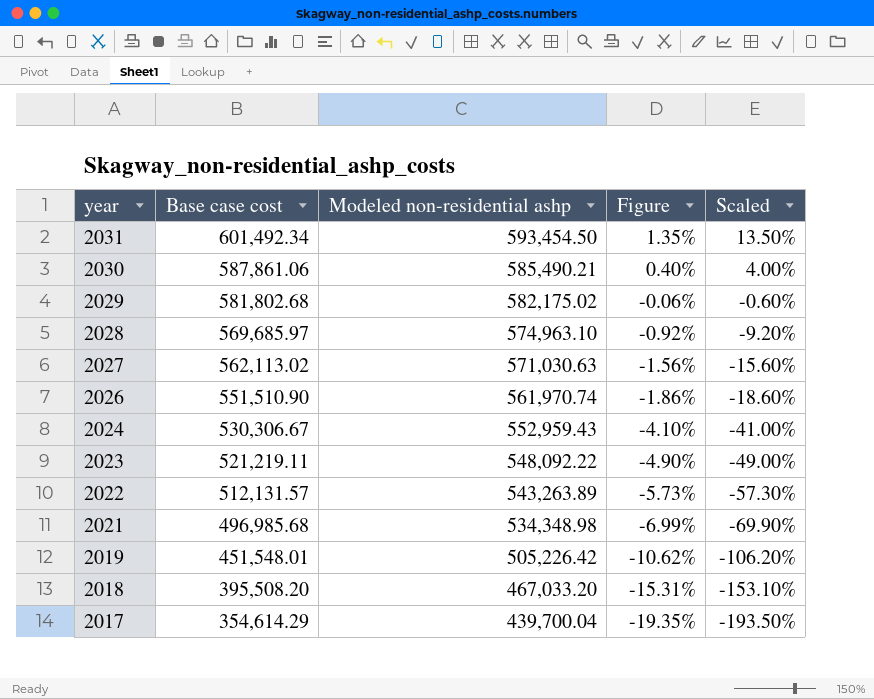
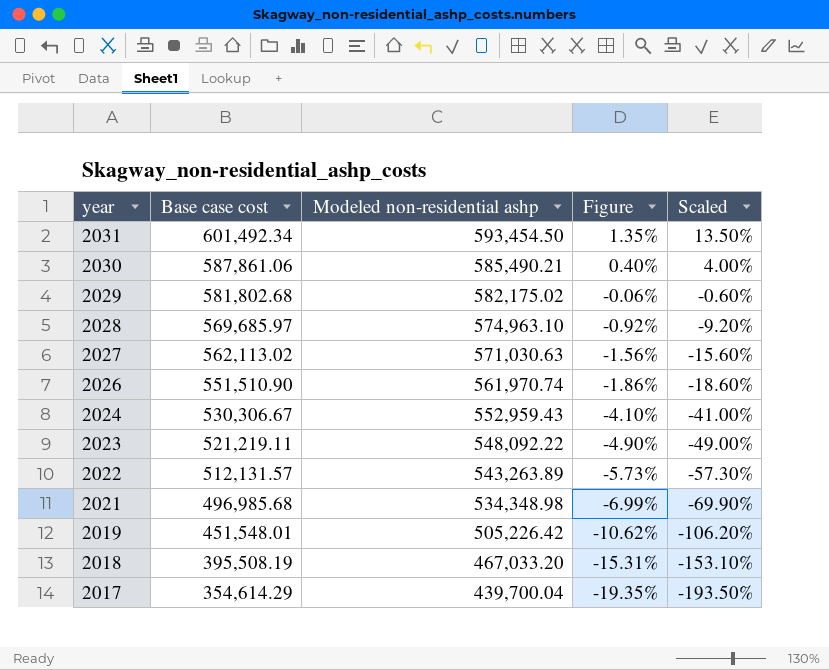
2018 | Base case cost: 395,508.20 -> 395,508.19

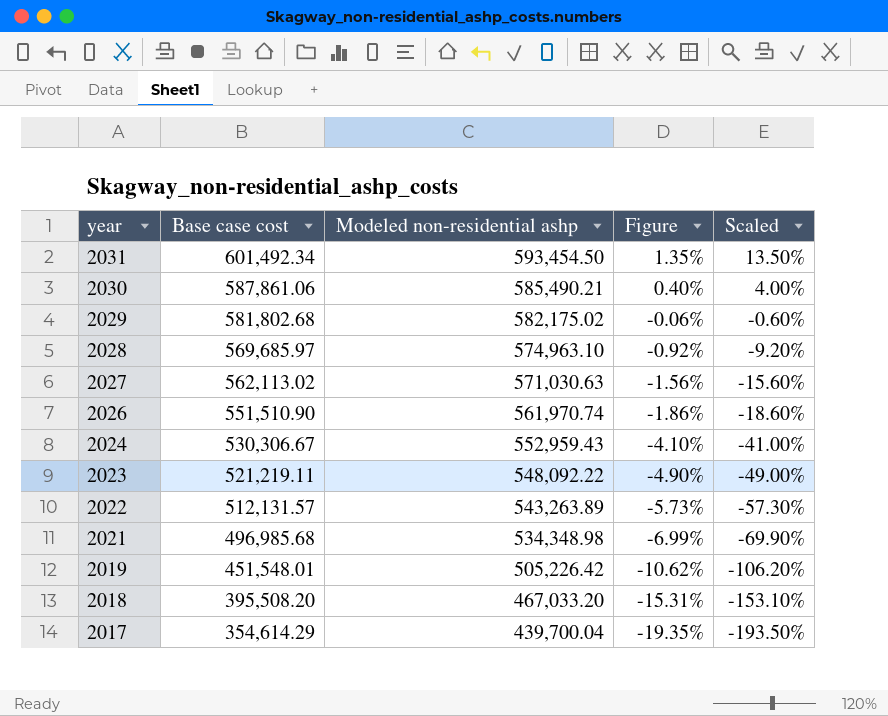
2018 | Base case cost: 395,508.19 -> 395,508.20

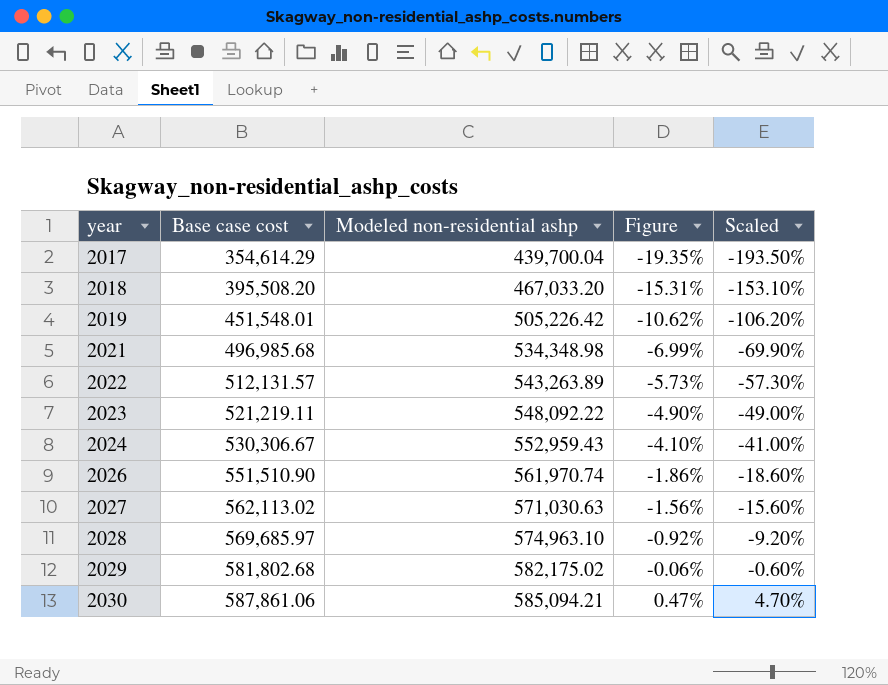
row order: year descending -> year ascending
row 2031: 601,492.34 | 593,454.50 | 1.35% | 13.50% -> none
2030 | Modeled non-residential ashp: 585,490.21 -> 585,094.21
2030 | Figure: 0.40% -> 0.47%
2030 | Scaled: 4.00% -> 4.70%

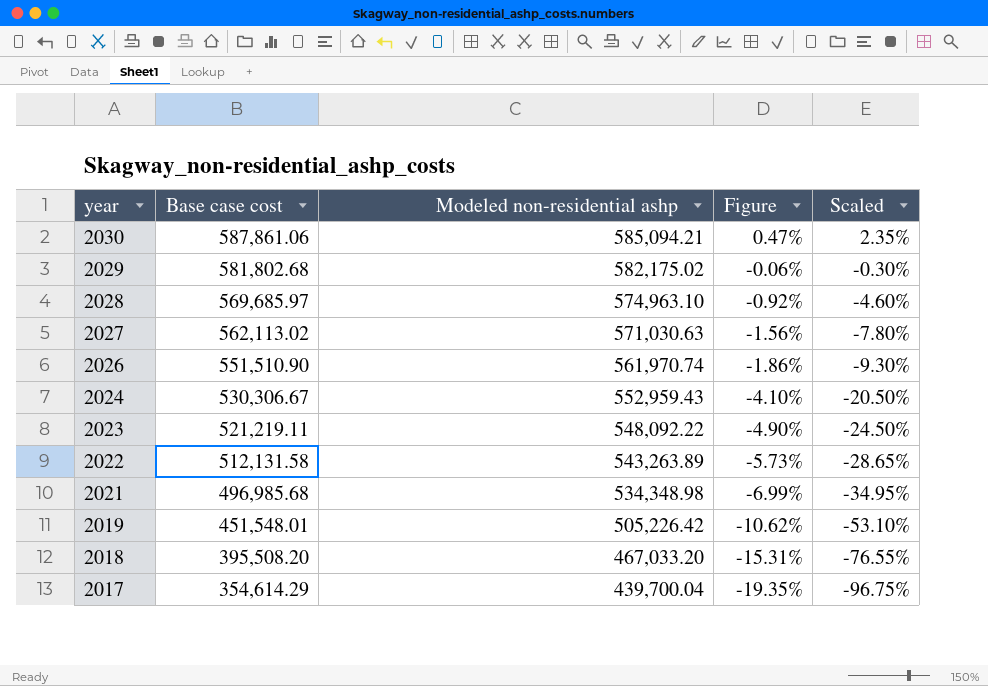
row order: year ascending -> year descending
column Scaled | formula: [Figure] * 10 -> [Figure] * 5
2022 | Base case cost: 512,131.57 -> 512,131.58

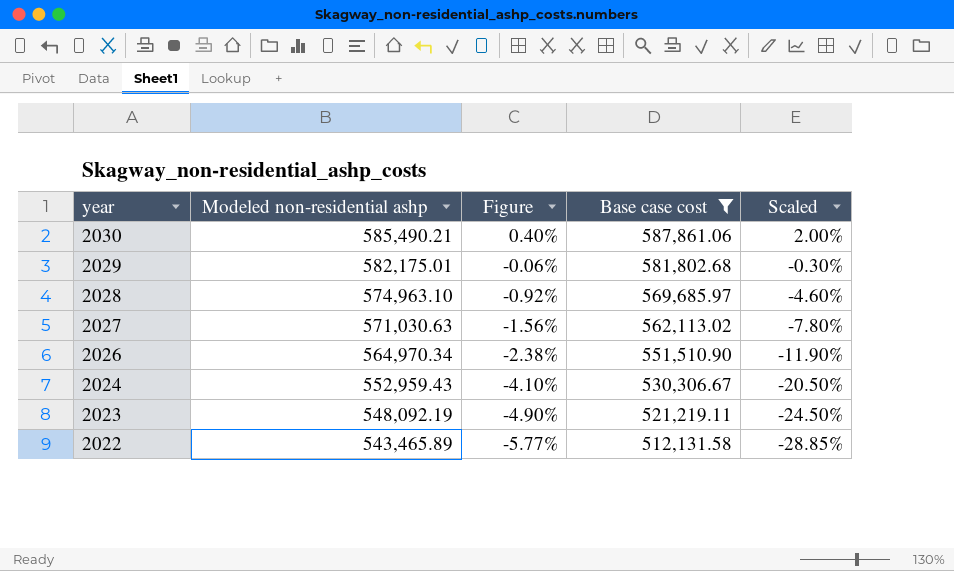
filter: none -> Base case cost >= 512,131.58
column Base case cost | position: 2 -> 4
2030 | Modeled non-residential ashp: 585,094.21 -> 585,490.21
2030 | Figure: 0.47% -> 0.40%
2030 | Scaled: 2.35% -> 2.00%
2029 | Modeled non-residential ashp: 582,175.02 -> 582,175.01
2026 | Modeled non-residential ashp: 561,970.74 -> 564,970.34
2026 | Figure: -1.86% -> -2.38%
2026 | Scaled: -9.30% -> -11.90%
2023 | Modeled non-residential ashp: 548,092.22 -> 548,092.19
2022 | Modeled non-residential ashp: 543,263.89 -> 543,465.89
2022 | Figure: -5.73% -> -5.77%
2022 | Scaled: -28.65% -> -28.85%

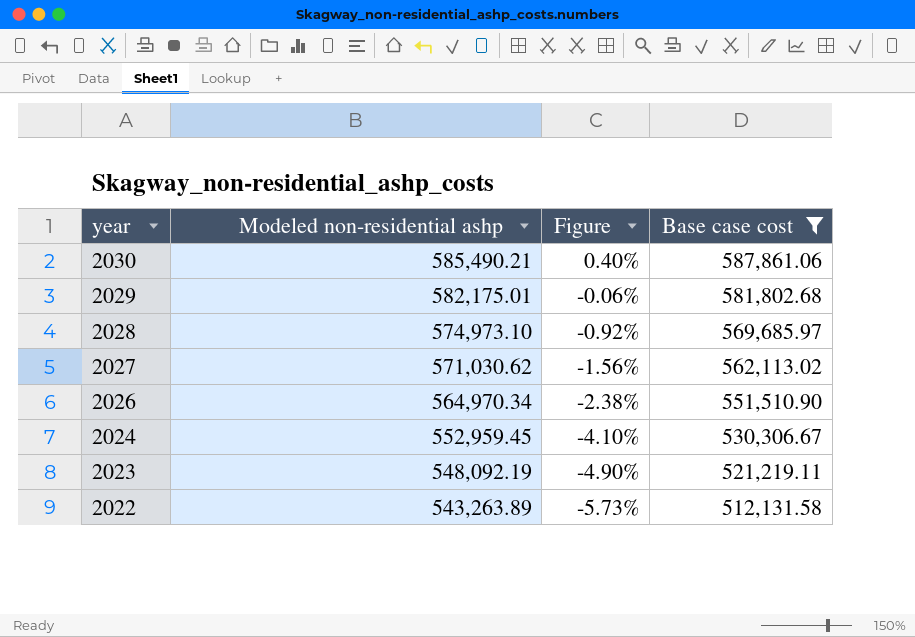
column Scaled | formula: [Figure] * 5 -> none
2028 | Modeled non-residential ashp: 574,963.10 -> 574,973.10
2027 | Modeled non-residential ashp: 571,030.63 -> 571,030.62
2024 | Modeled non-residential ashp: 552,959.43 -> 552,959.45
2022 | Modeled non-residential ashp: 543,465.89 -> 543,263.89
2022 | Figure: -5.77% -> -5.73%

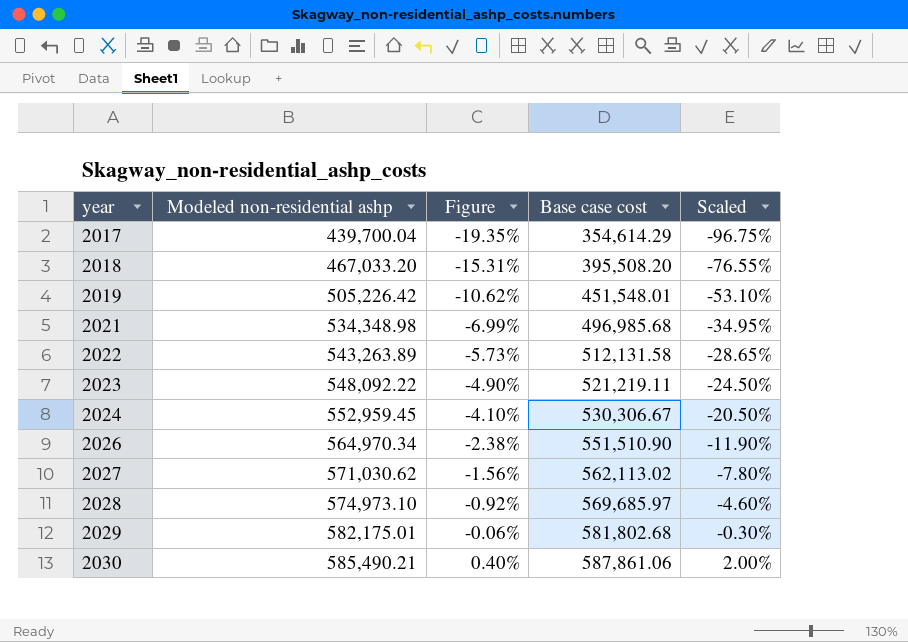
filter: Base case cost >= 512,131.58 -> none
row order: year descending -> year ascending
column Scaled | formula: none -> [Figure] * 5
2023 | Modeled non-residential ashp: 548,092.19 -> 548,092.22

